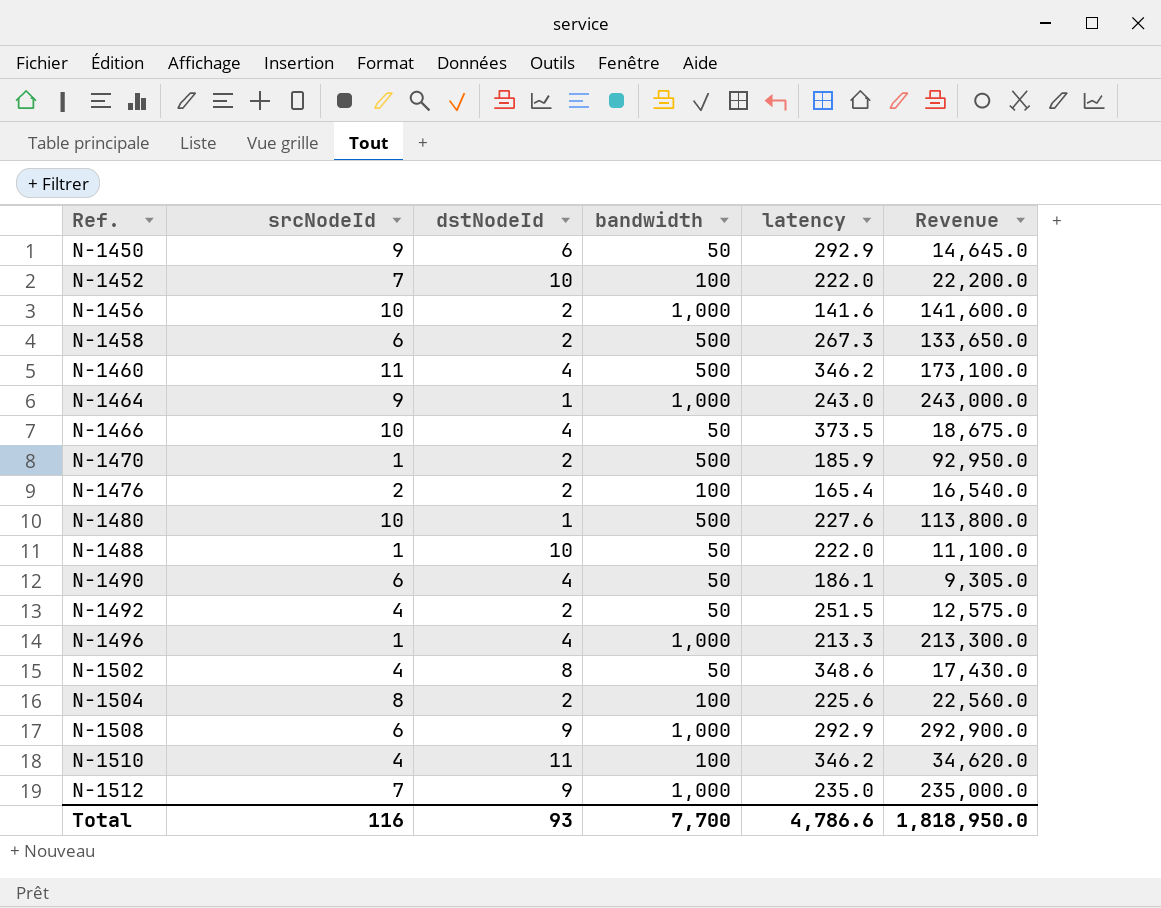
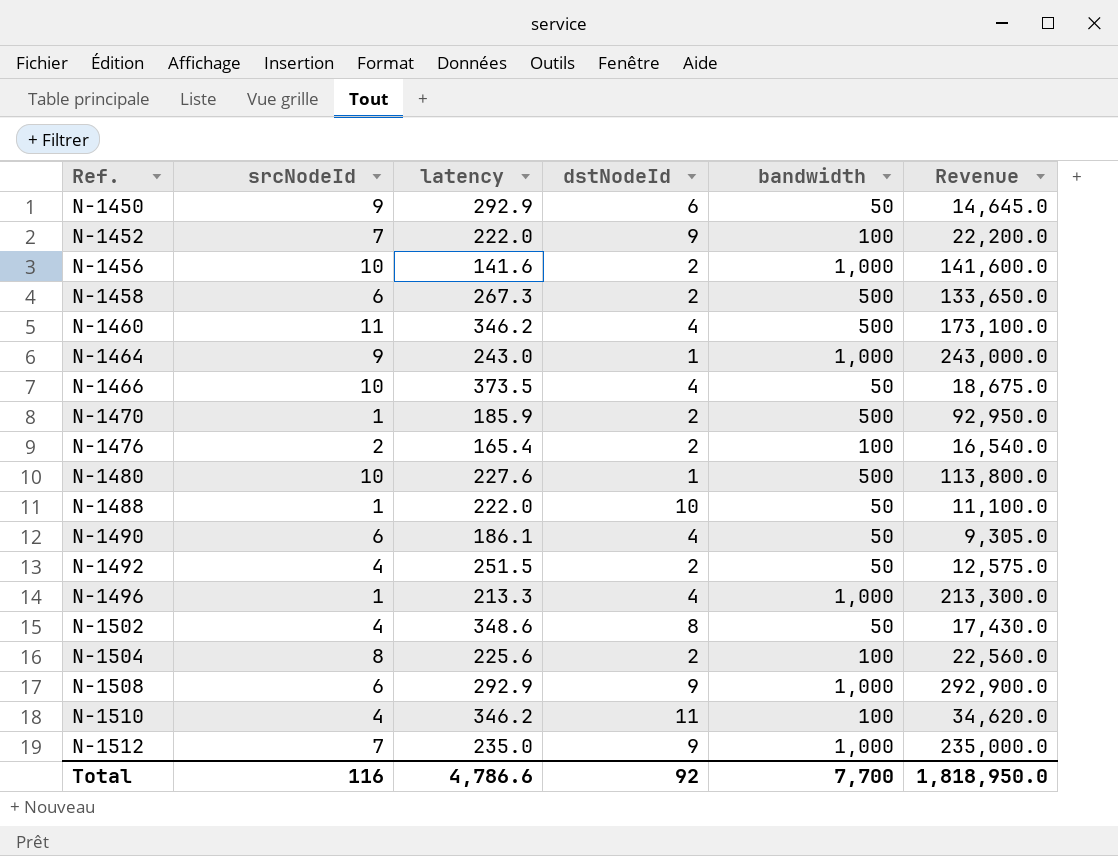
column latency | position: 5 -> 3
N-1452 | dstNodeId: 10 -> 9
Total | dstNodeId: 93 -> 92

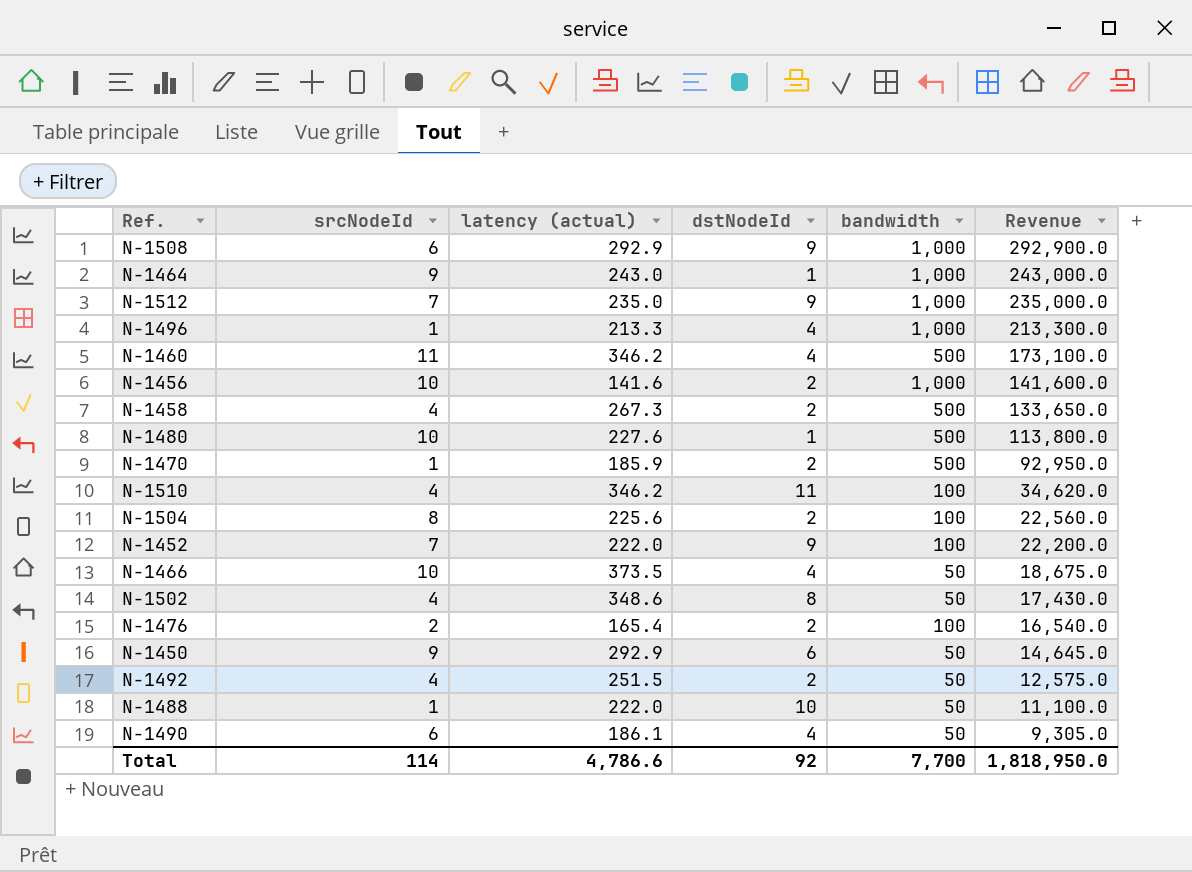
row order: Ref. ascending -> Revenue descending
column name: latency -> latency (actual)
N-1458 | srcNodeId: 6 -> 4
Total | srcNodeId: 116 -> 114

